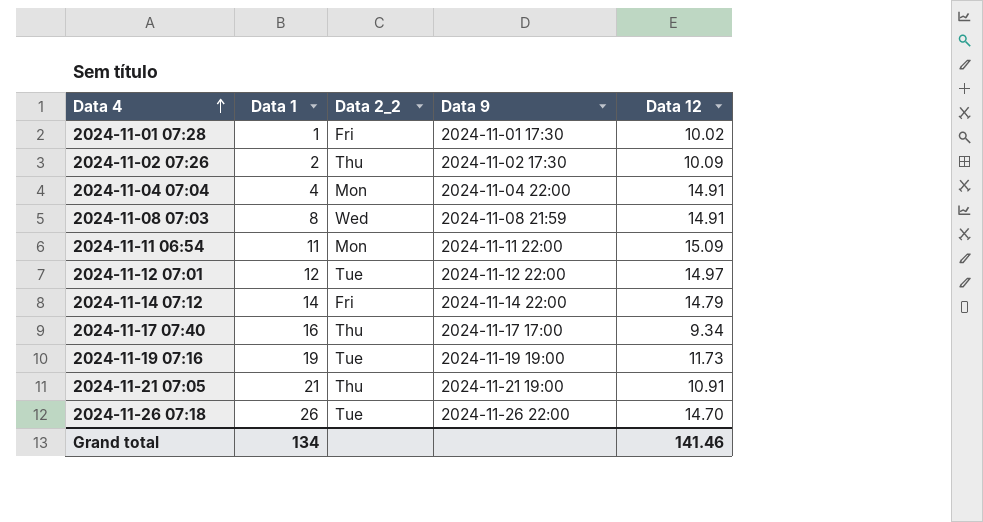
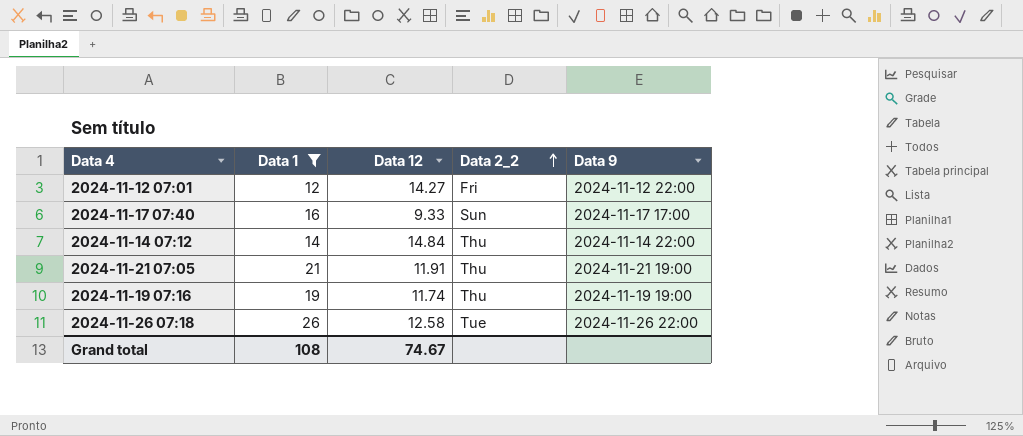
filter: none -> Data 1 >= 12
row order: Data 4 ascending -> Data 2_2 ascending
column Data 12 | position: 5 -> 3
2024-11-12 07:01 | Data 12: 14.97 -> 14.27
2024-11-12 07:01 | Data 2_2: Tue -> Fri
2024-11-17 07:40 | Data 12: 9.34 -> 9.33
2024-11-17 07:40 | Data 2_2: Thu -> Sun
2024-11-14 07:12 | Data 12: 14.79 -> 14.84
2024-11-14 07:12 | Data 2_2: Fri -> Thu
2024-11-21 07:05 | Data 12: 10.91 -> 11.91
2024-11-19 07:16 | Data 12: 11.73 -> 11.74
2024-11-19 07:16 | Data 2_2: Tue -> Thu
2024-11-26 07:18 | Data 12: 14.70 -> 12.58
Grand total | Data 1: 134 -> 108
Grand total | Data 12: 141.46 -> 74.67

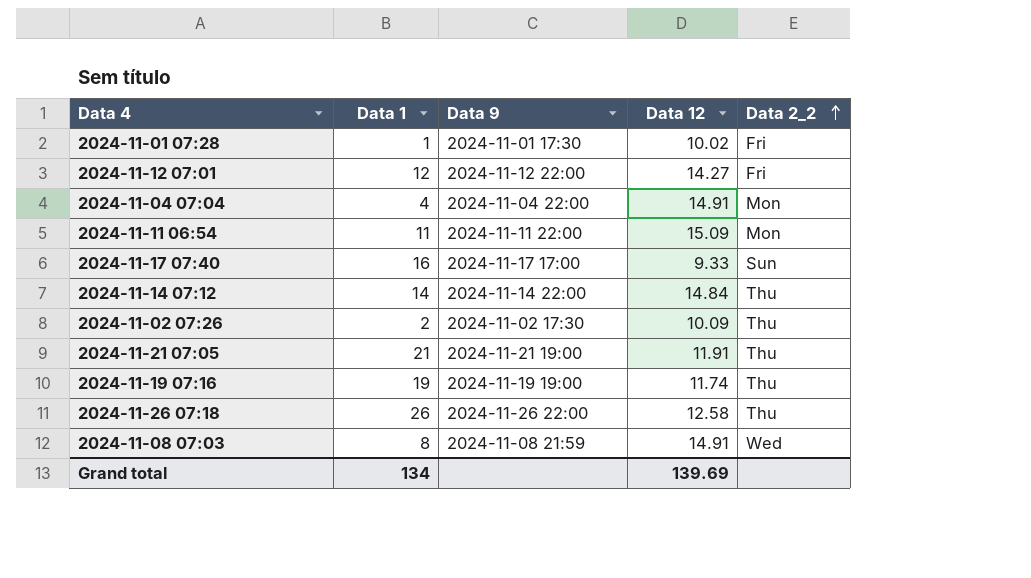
filter: Data 1 >= 12 -> none
column Data 9 | position: 5 -> 3
2024-11-26 07:18 | Data 2_2: Tue -> Thu
Grand total | Data 1: 108 -> 134
Grand total | Data 12: 74.67 -> 139.69

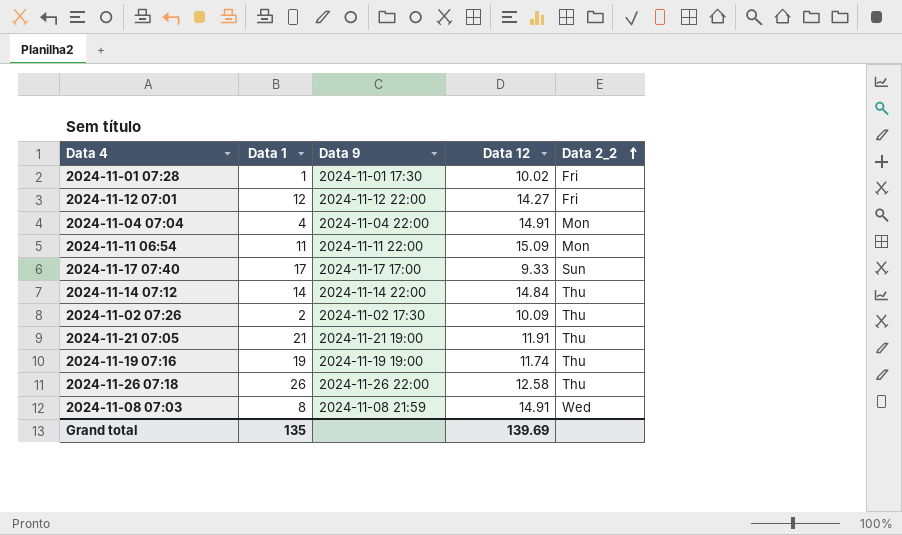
2024-11-17 07:40 | Data 1: 16 -> 17
Grand total | Data 1: 134 -> 135

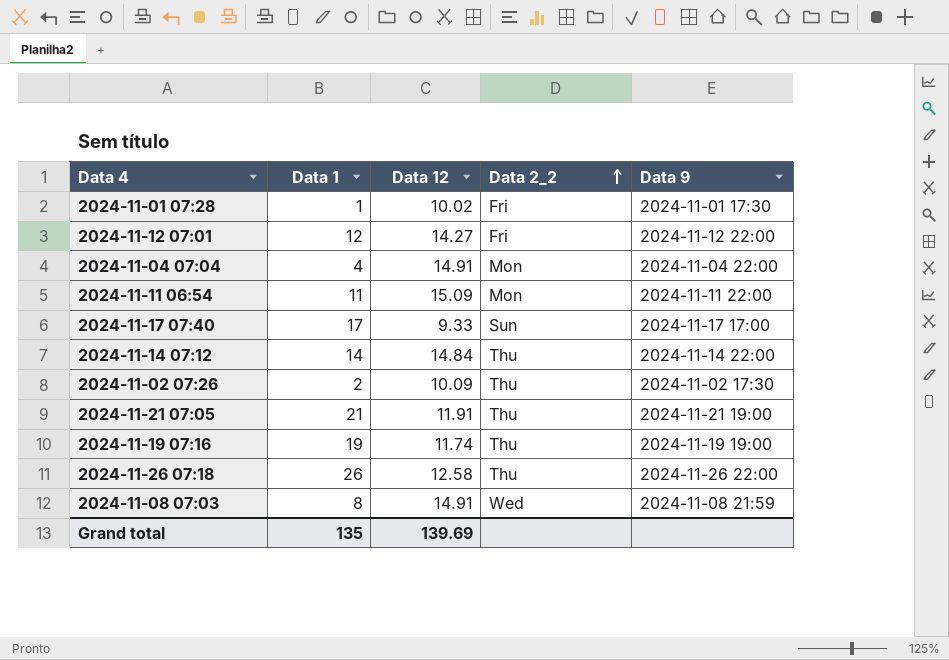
column Data 9 | position: 3 -> 5

